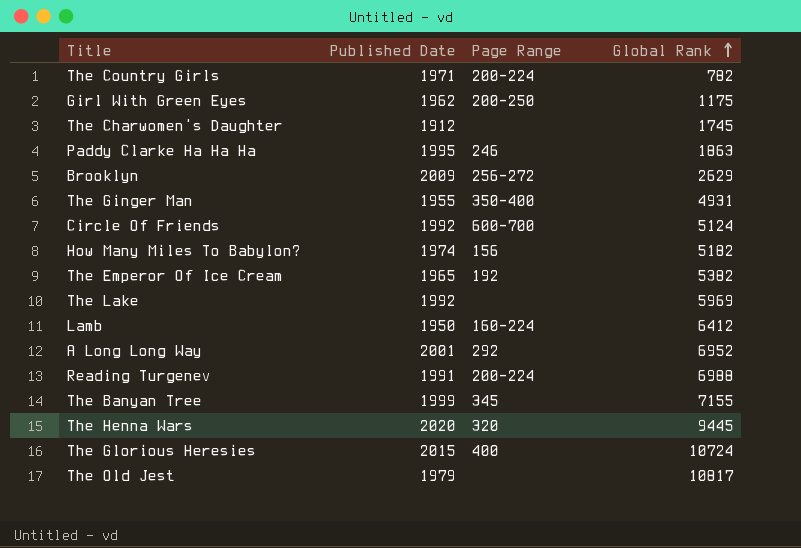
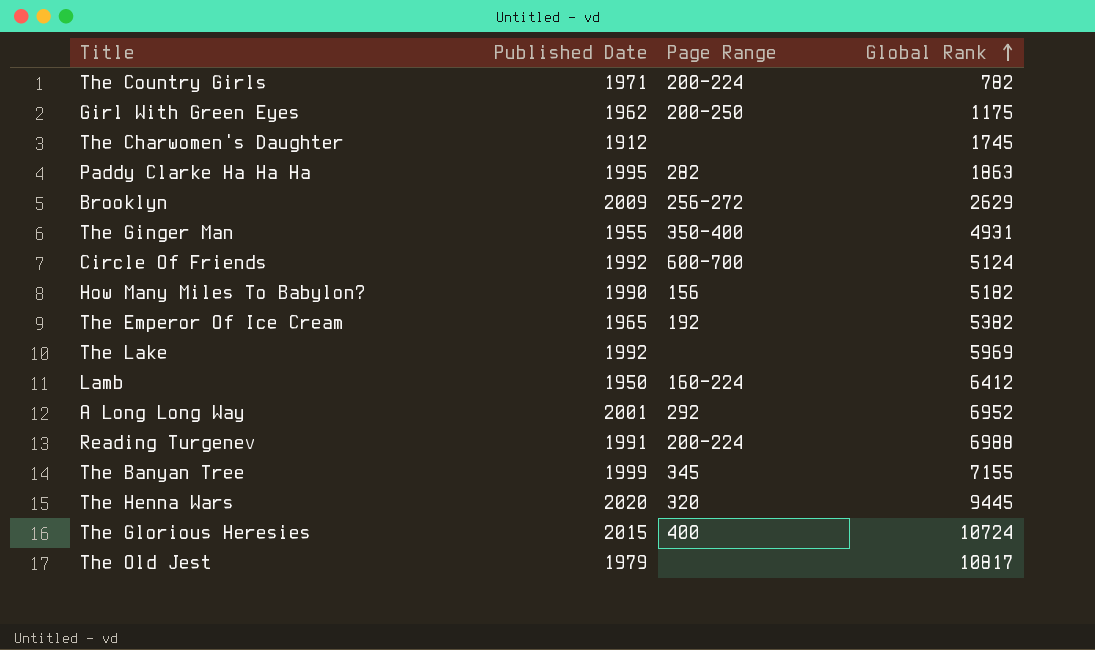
Paddy Clarke Ha Ha Ha | Page Range: 246 -> 282
How Many Miles To Babylon? | Published Date: 1974 -> 1990

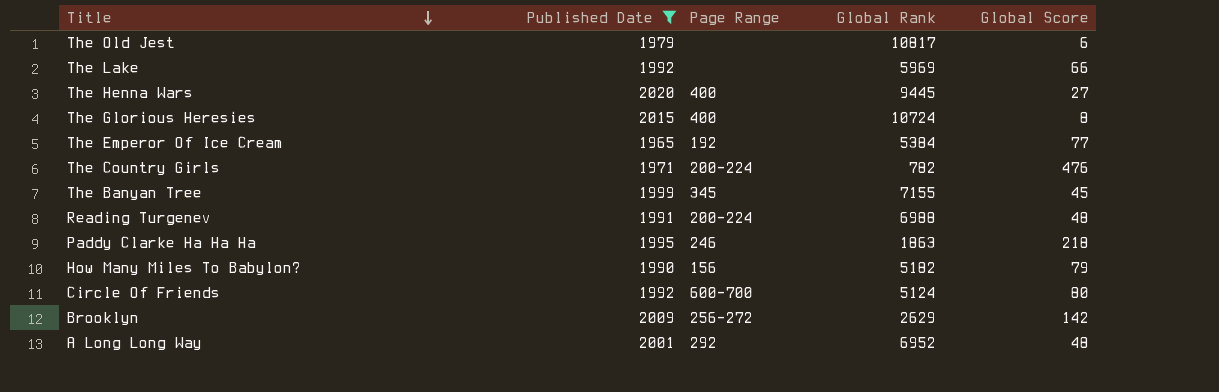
filter: none -> Published Date >= 1965
row order: Global Rank ascending -> Title descending
column Global Score | position: none -> 5
The Henna Wars | Page Range: 320 -> 400
The Emperor Of Ice Cream | Global Rank: 5382 -> 5384
Paddy Clarke Ha Ha Ha | Page Range: 282 -> 246

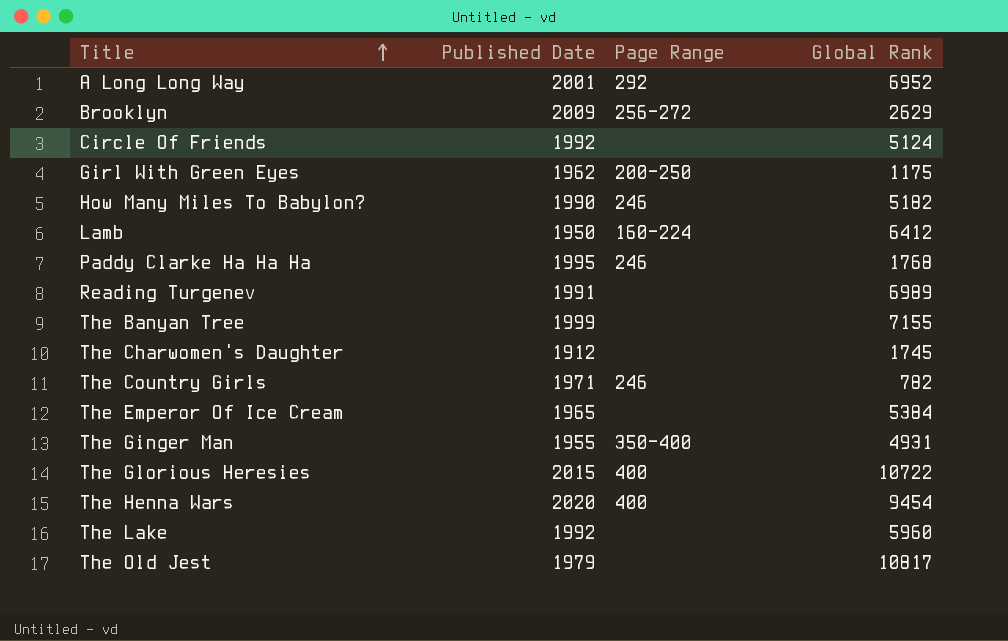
filter: Published Date >= 1965 -> none
row order: Title descending -> Title ascending
column Global Score | position: 5 -> none
Circle Of Friends | Page Range: 600-700 -> none
How Many Miles To Babylon? | Page Range: 156 -> 246
Paddy Clarke Ha Ha Ha | Global Rank: 1863 -> 1768
Reading Turgenev | Page Range: 200-224 -> none
Reading Turgenev | Global Rank: 6988 -> 6989
The Banyan Tree | Page Range: 345 -> none
The Country Girls | Page Range: 200-224 -> 246
The Emperor Of Ice Cream | Page Range: 192 -> none
The Glorious Heresies | Global Rank: 10724 -> 10722
The Henna Wars | Global Rank: 9445 -> 9454
The Lake | Global Rank: 5969 -> 5960

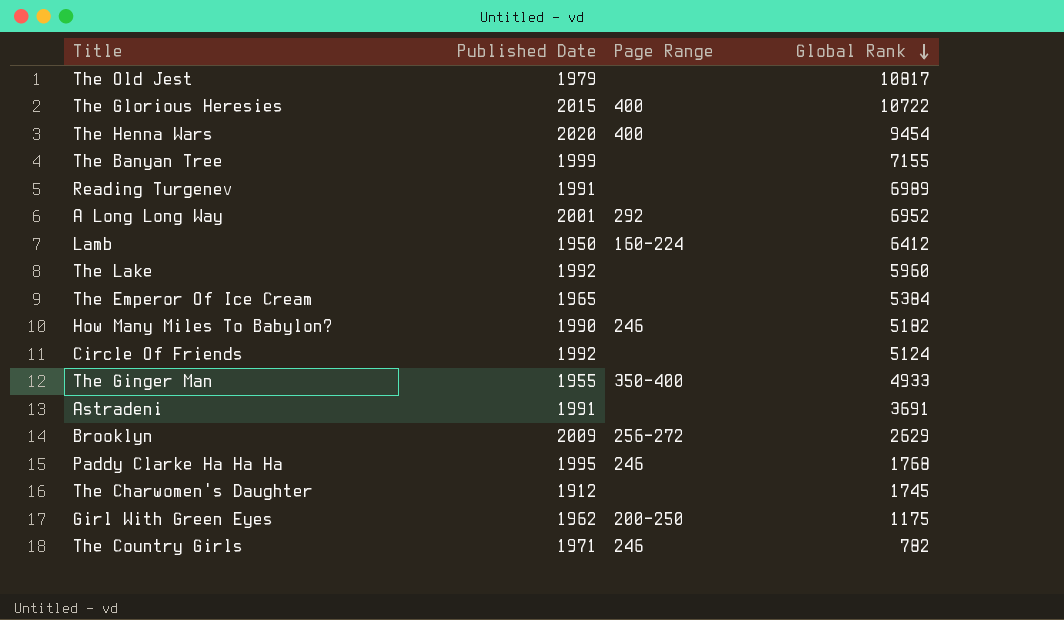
row order: Title ascending -> Global Rank descending
The Ginger Man | Global Rank: 4931 -> 4933
row Astradeni: none -> 1991 | none | 3691

